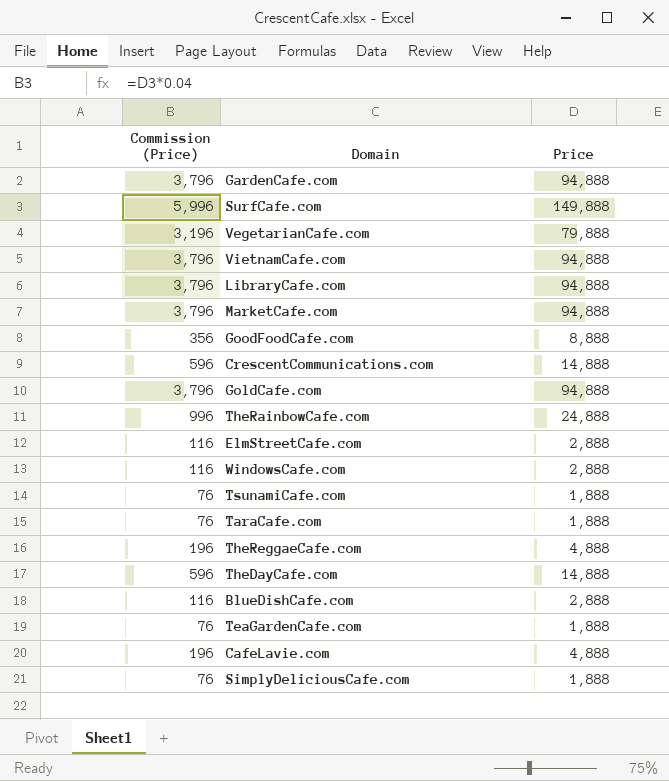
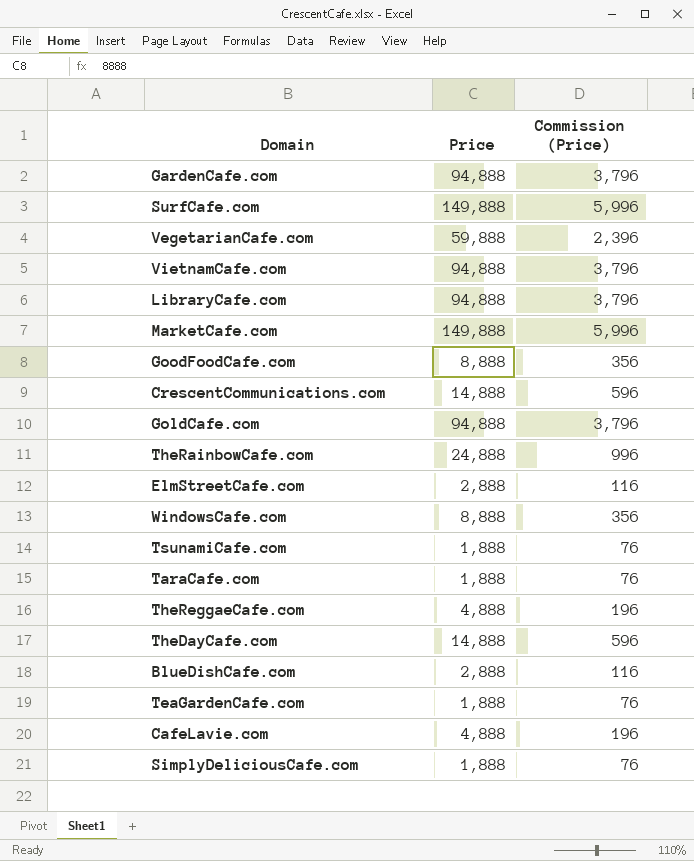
column Commission (Price) | position: 1 -> 3
VegetarianCafe.com | Price: 79,888 -> 59,888
VegetarianCafe.com | Commission (Price): 3,196 -> 2,396
MarketCafe.com | Price: 94,888 -> 149,888
MarketCafe.com | Commission (Price): 3,796 -> 5,996
WindowsCafe.com | Price: 2,888 -> 8,888
WindowsCafe.com | Commission (Price): 116 -> 356

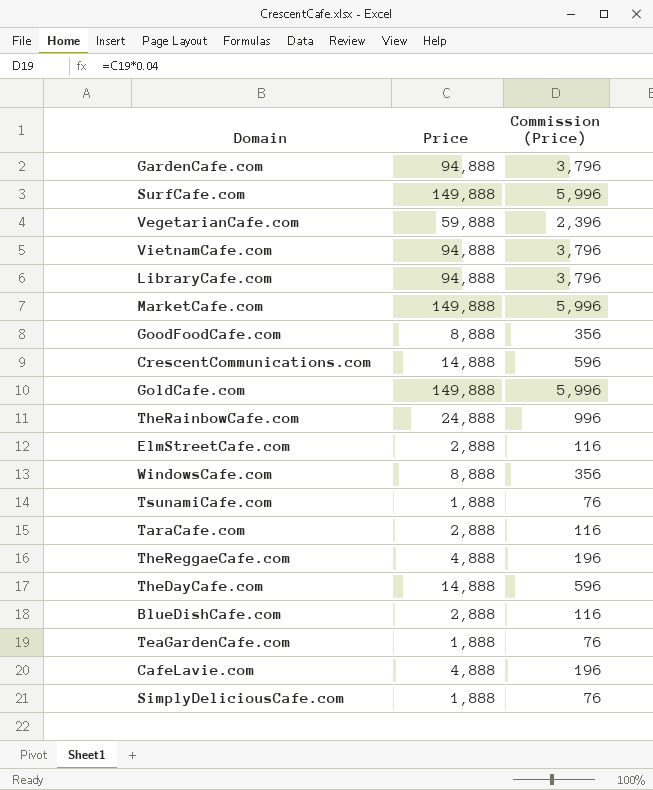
GoldCafe.com | Price: 94,888 -> 149,888
GoldCafe.com | Commission (Price): 3,796 -> 5,996
TaraCafe.com | Price: 1,888 -> 2,888
TaraCafe.com | Commission (Price): 76 -> 116

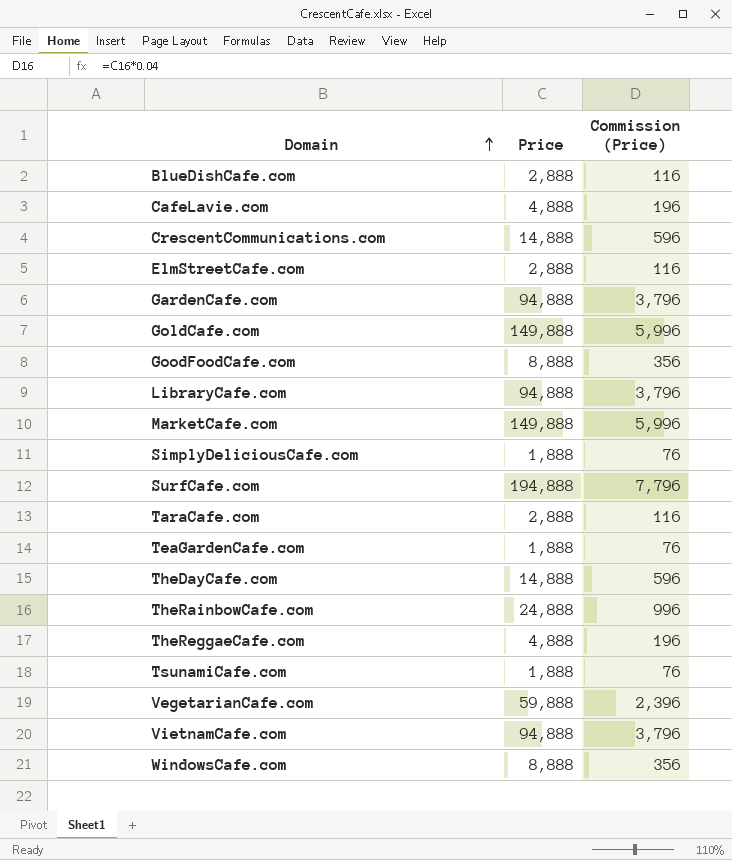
row order: none -> Domain ascending
SurfCafe.com | Price: 149,888 -> 194,888
SurfCafe.com | Commission (Price): 5,996 -> 7,796

